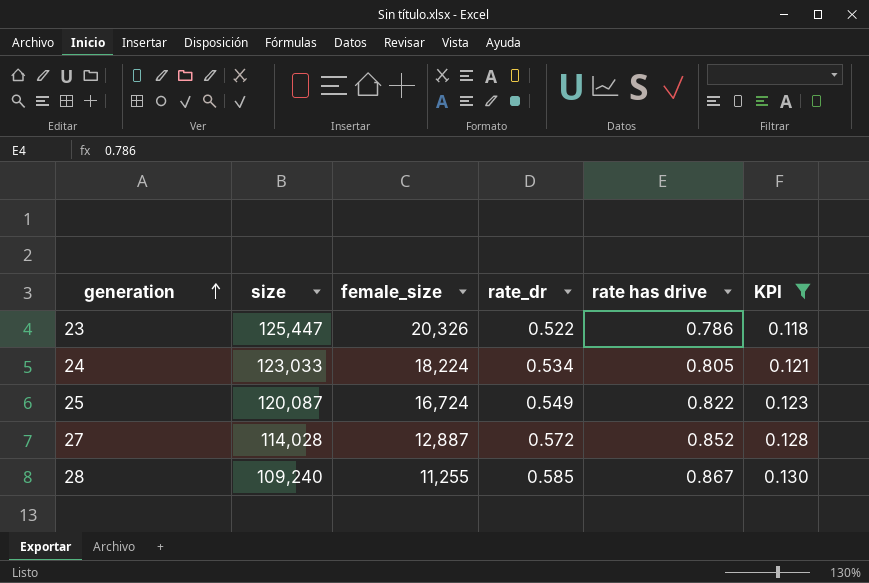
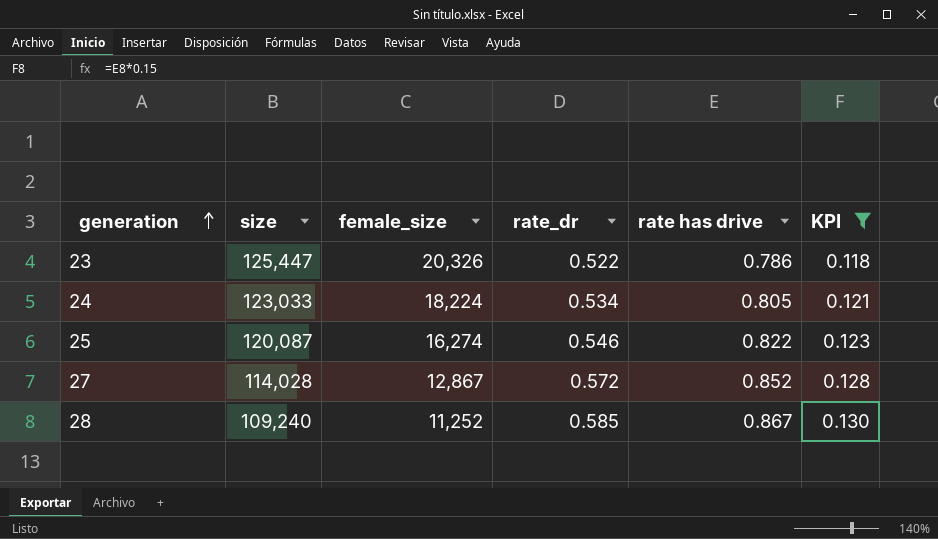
25 | female_size: 16,724 -> 16,274
25 | rate_dr: 0.549 -> 0.546
27 | female_size: 12,887 -> 12,867
28 | female_size: 11,255 -> 11,252

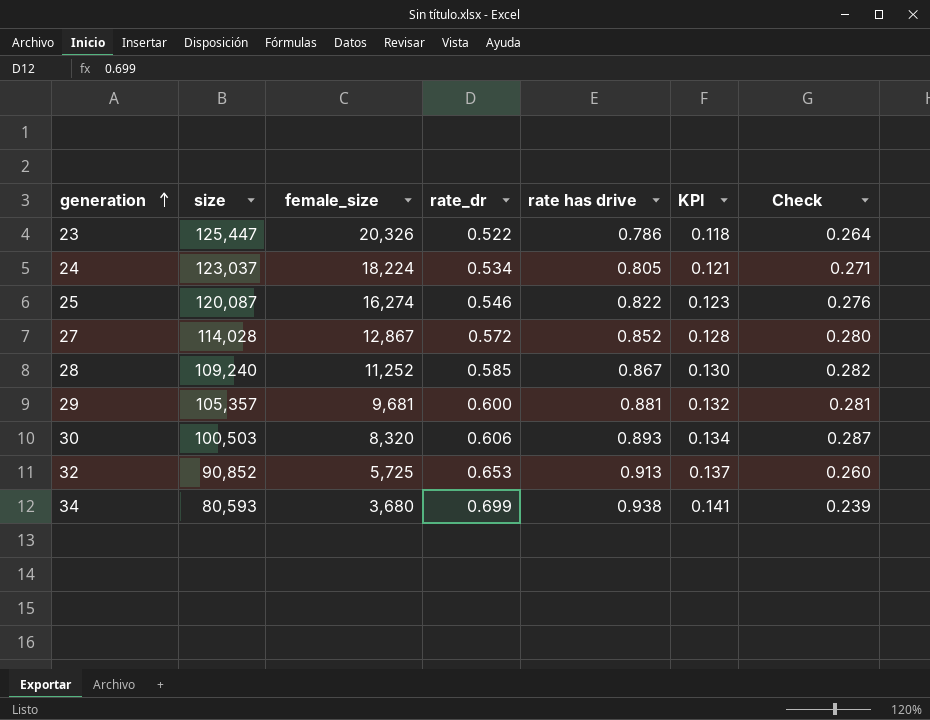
filter: KPI <= 0.130 -> none
column Check | formula: none -> [rate has drive] - [rate_dr]
24 | size: 123,033 -> 123,037

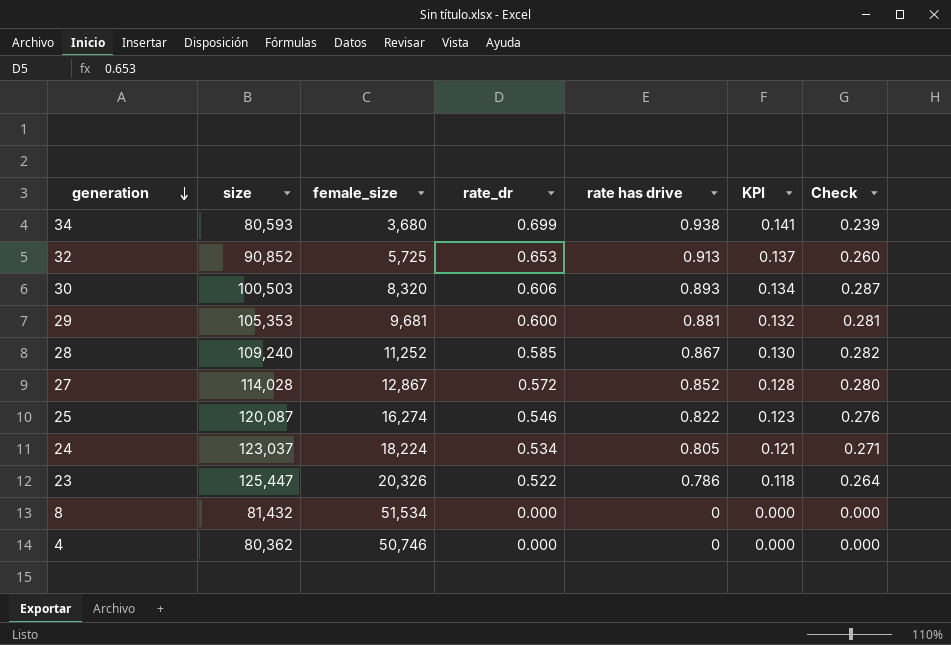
row order: generation ascending -> generation descending
29 | size: 105,357 -> 105,353
row 8: none -> 81,432 | 51,534 | 0.000 | 0 | 0.000 | 0.000
row 4: none -> 80,362 | 50,746 | 0.000 | 0 | 0.000 | 0.000

